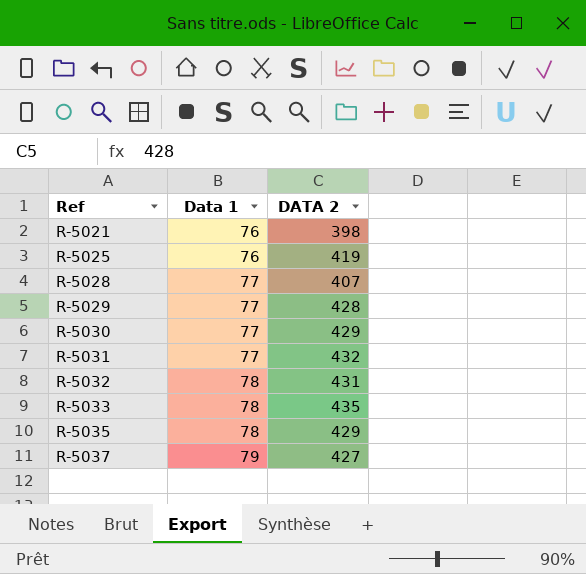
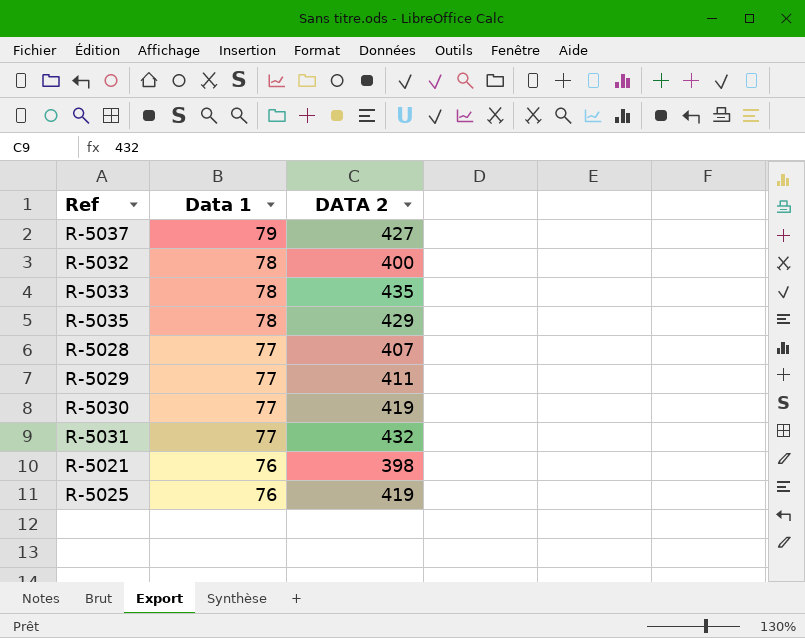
row order: Ref ascending -> Data 1 descending
R-5032 | DATA 2: 431 -> 400
R-5029 | DATA 2: 428 -> 411
R-5030 | DATA 2: 429 -> 419

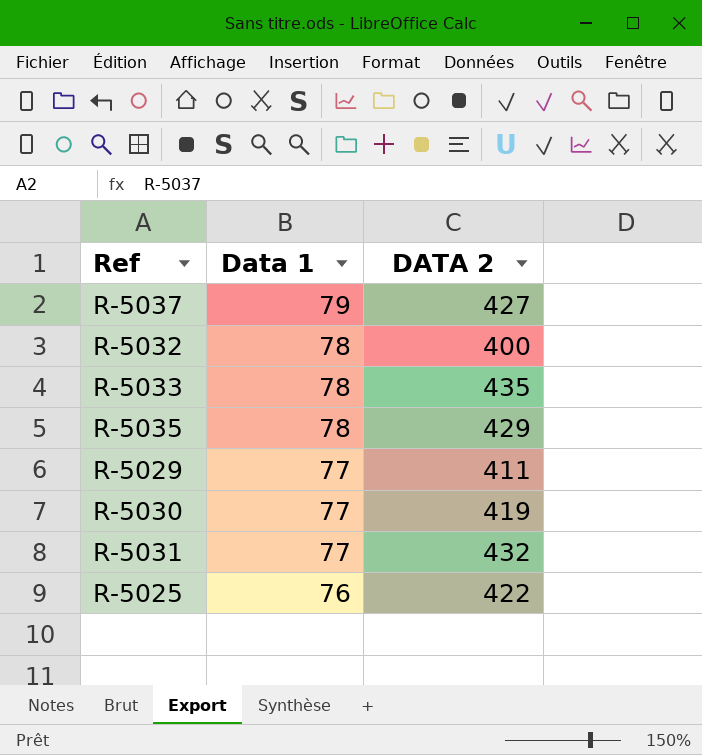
row R-5028: 77 | 407 -> none
row R-5021: 76 | 398 -> none
R-5025 | DATA 2: 419 -> 422

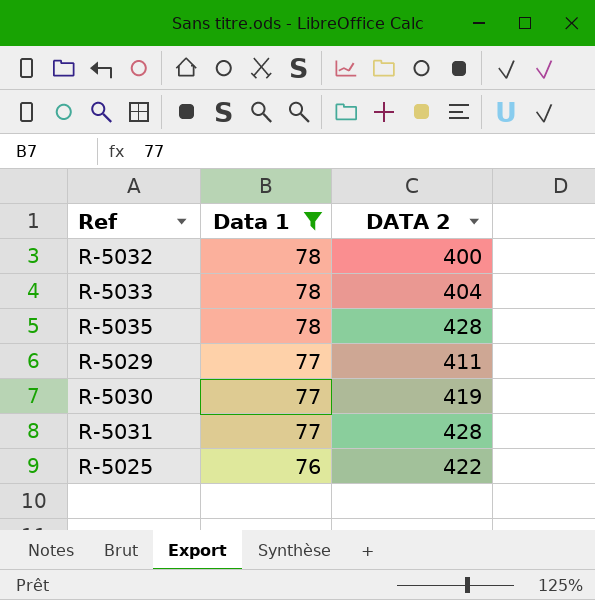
filter: none -> Data 1 != 79
R-5033 | DATA 2: 435 -> 404
R-5035 | DATA 2: 429 -> 428
R-5031 | DATA 2: 432 -> 428

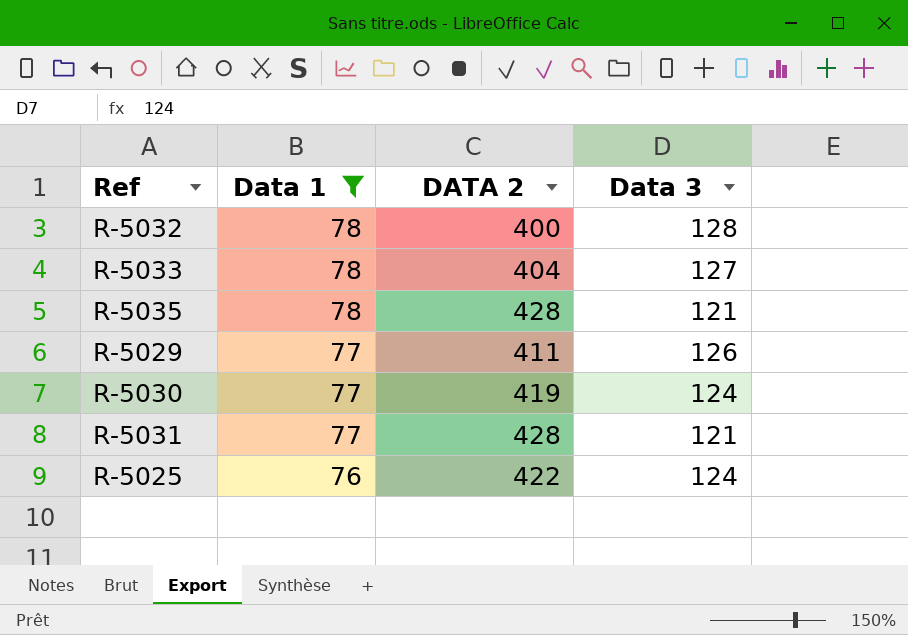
column Data 3 | position: none -> 4

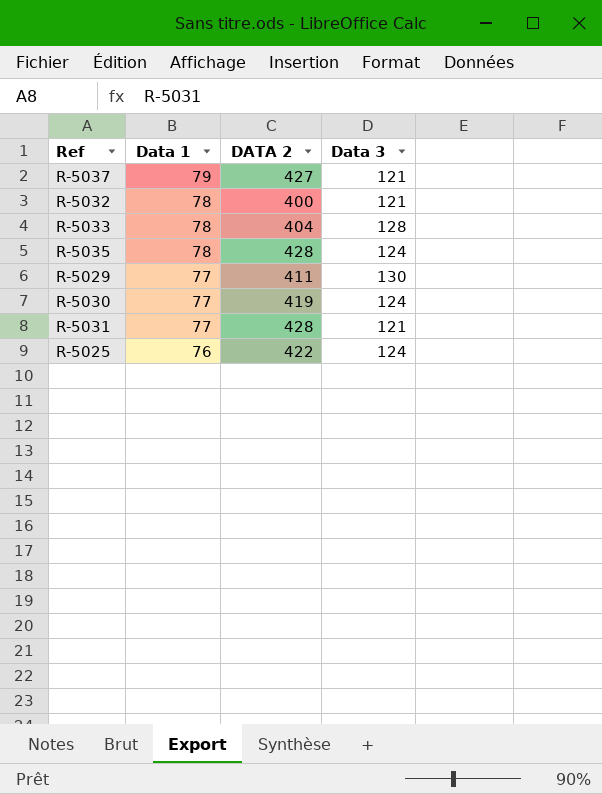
filter: Data 1 != 79 -> none
R-5032 | Data 3: 128 -> 121
R-5033 | Data 3: 127 -> 128
R-5035 | Data 3: 121 -> 124
R-5029 | Data 3: 126 -> 130

